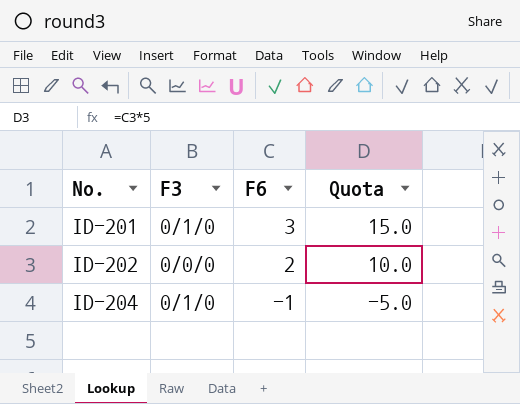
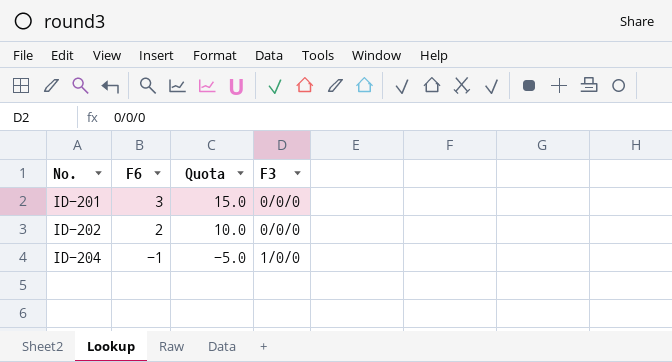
column F3 | position: 2 -> 4
ID-201 | F3: 0/1/0 -> 0/0/0
ID-204 | F3: 0/1/0 -> 1/0/0

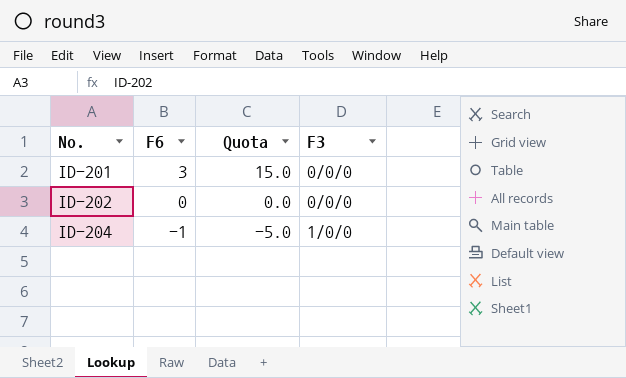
ID-202 | F6: 2 -> 0
ID-202 | Quota: 10.0 -> 0.0

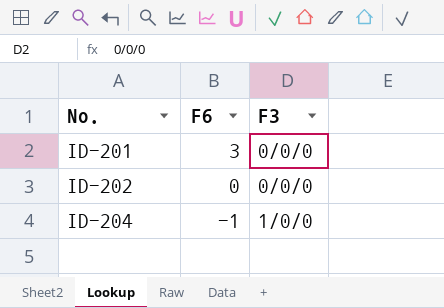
column Quota | formula: [F6] * 5 -> none

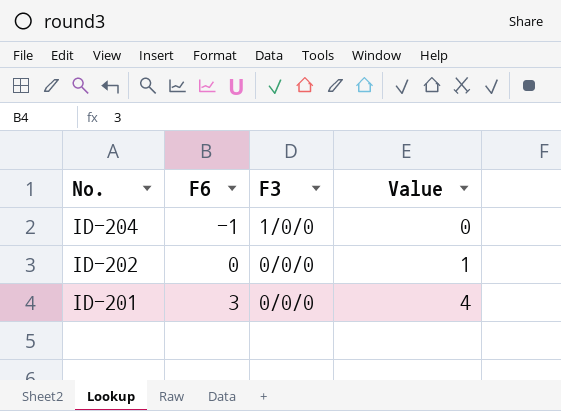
row order: No. ascending -> No. descending
column Value | formula: none -> [F6] + 1

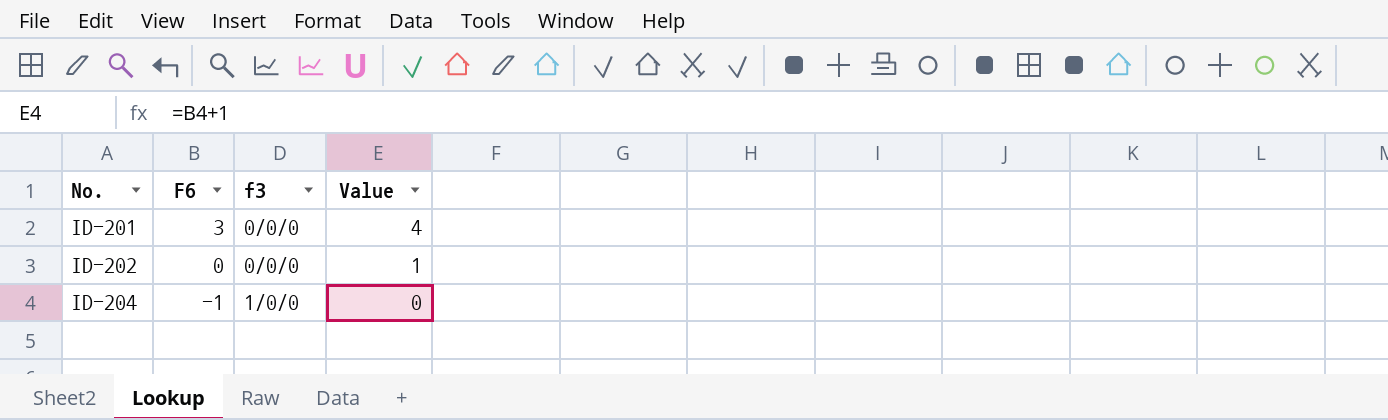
row order: No. descending -> No. ascending
column name: F3 -> f3

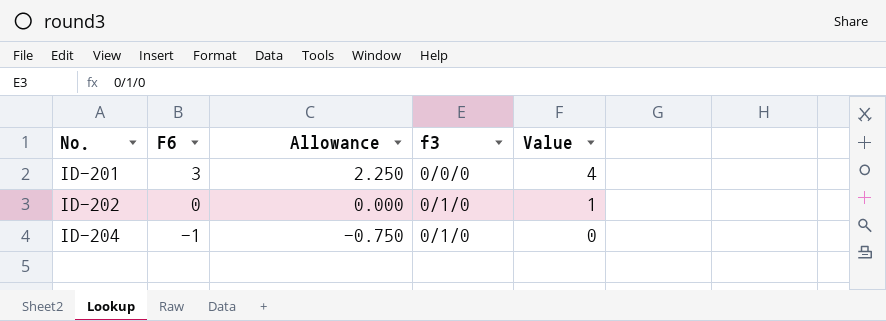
column Allowance | formula: none -> [F6] * 0.75
ID-202 | f3: 0/0/0 -> 0/1/0
ID-204 | f3: 1/0/0 -> 0/1/0

